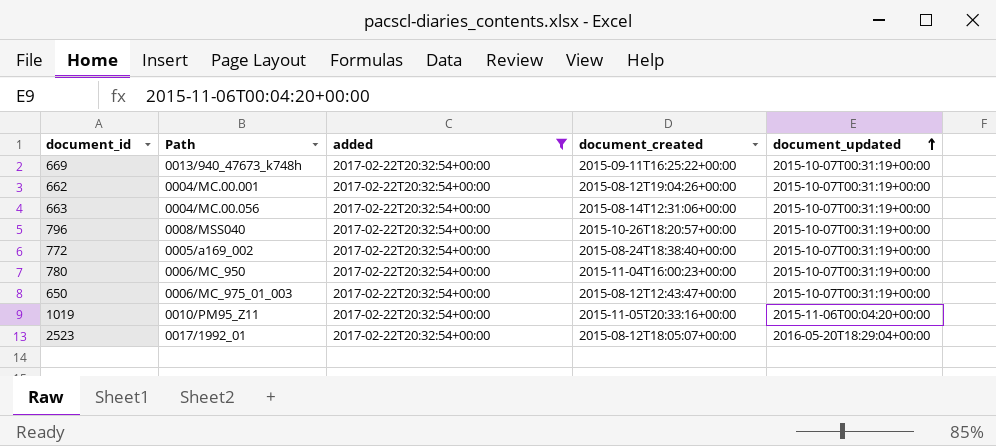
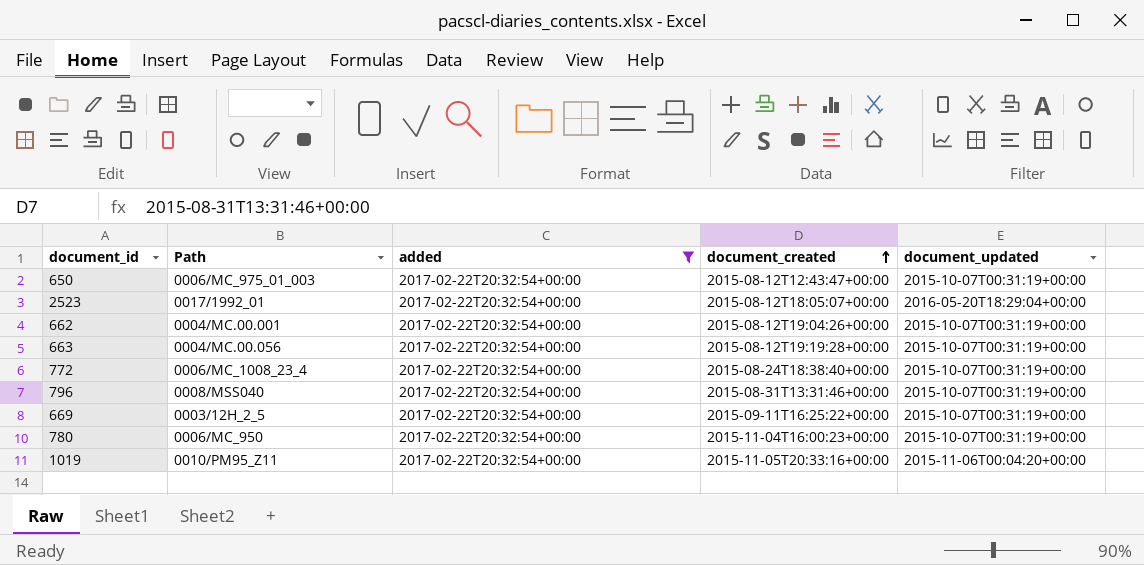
row order: document_updated ascending -> document_created ascending
663 | document_created: 2015-08-14T12:31:06+00:00 -> 2015-08-12T19:19:28+00:00
772 | Path: 0005/a169_002 -> 0006/MC_1008_23_4
796 | document_created: 2015-10-26T18:20:57+00:00 -> 2015-08-31T13:31:46+00:00
669 | Path: 0013/940_47673_k748h -> 0003/12H_2_5

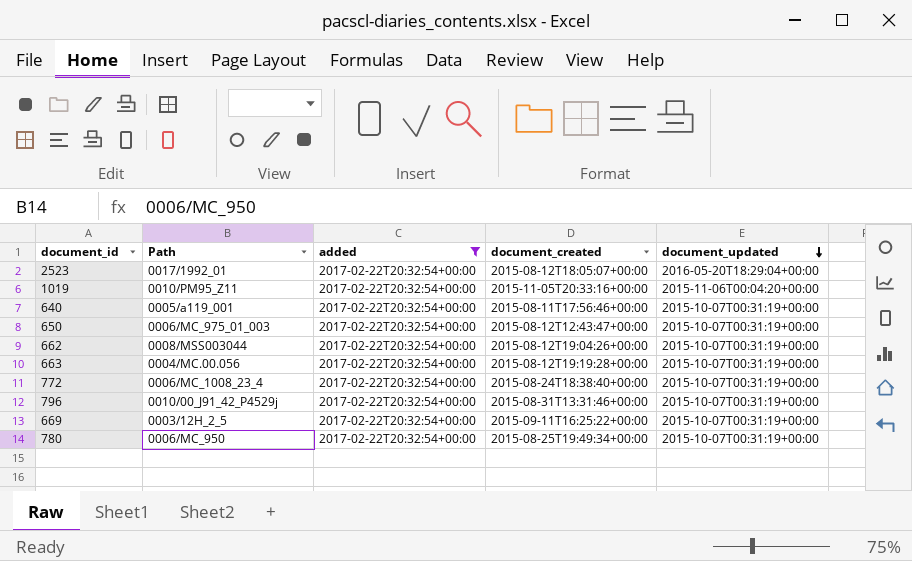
row order: document_created ascending -> document_updated descending
row 640: none -> 0005/a119_001 | 2017-02-22T20:32:54+00:00 | 2015-08-11T17:56:46+00:00 | 2015-10-07T00:31:19+00:00
662 | Path: 0004/MC.00.001 -> 0008/MSS003044
796 | Path: 0008/MSS040 -> 0010/00_J91_42_P4529j
780 | document_created: 2015-11-04T16:00:23+00:00 -> 2015-08-25T19:49:34+00:00

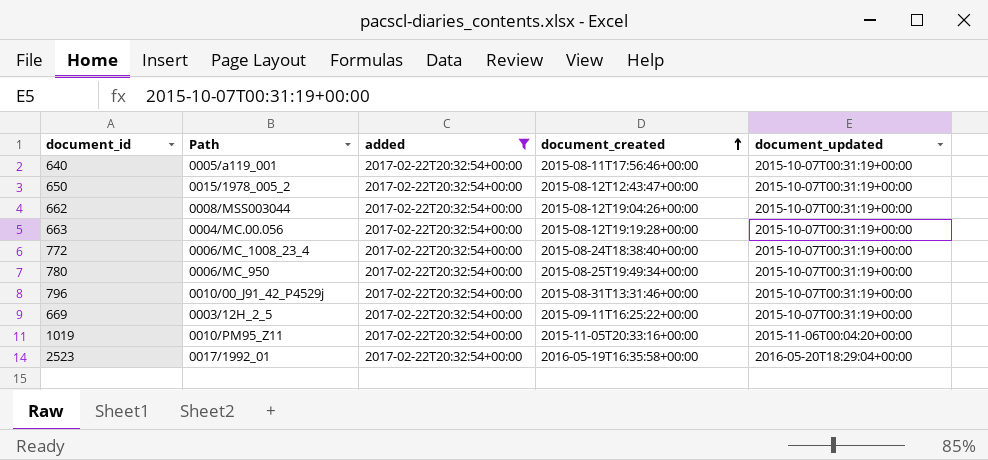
row order: document_updated descending -> document_created ascending
650 | Path: 0006/MC_975_01_003 -> 0015/1978_005_2
2523 | document_created: 2015-08-12T18:05:07+00:00 -> 2016-05-19T16:35:58+00:00

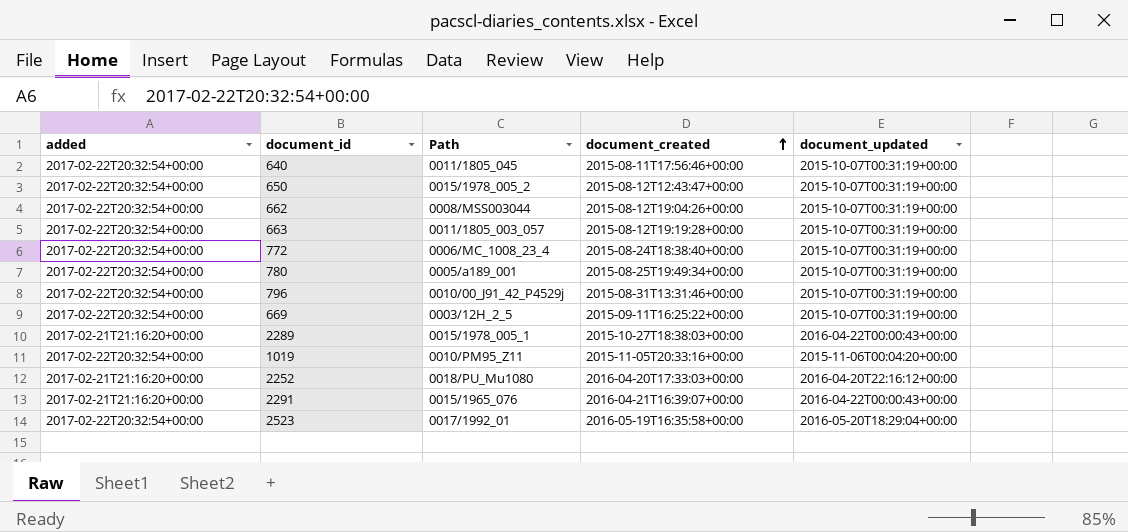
filter: added = 2017-02-22T20:32:54+00:00 -> none
column added | position: 3 -> 1
640 | Path: 0005/a119_001 -> 0011/1805_045
663 | Path: 0004/MC.00.056 -> 0011/1805_003_057
780 | Path: 0006/MC_950 -> 0005/a189_001

